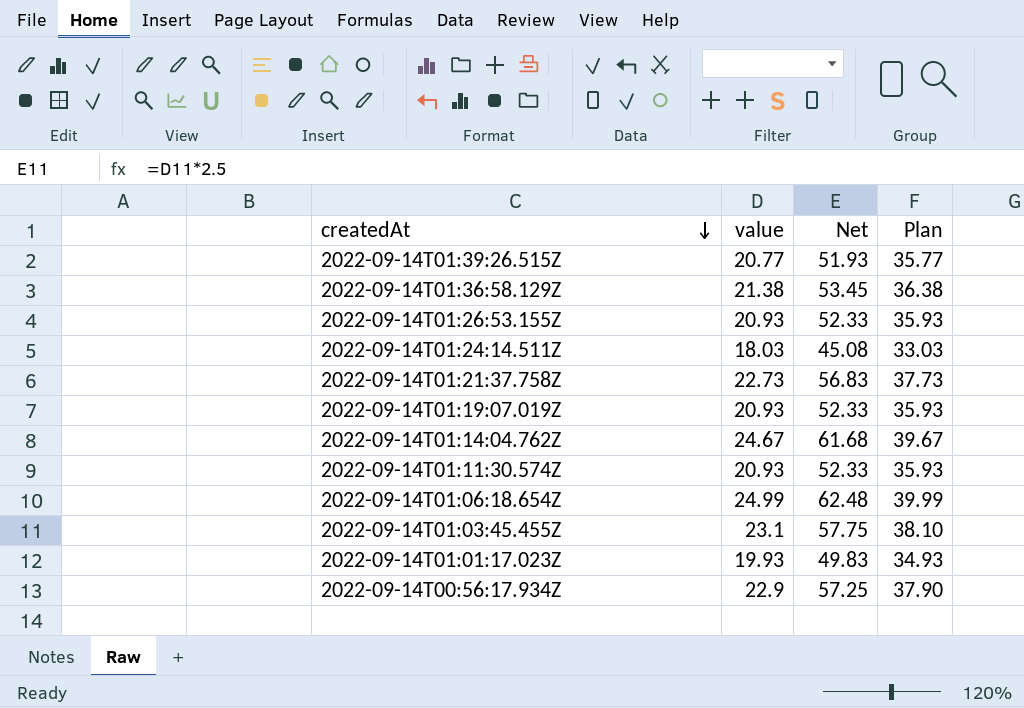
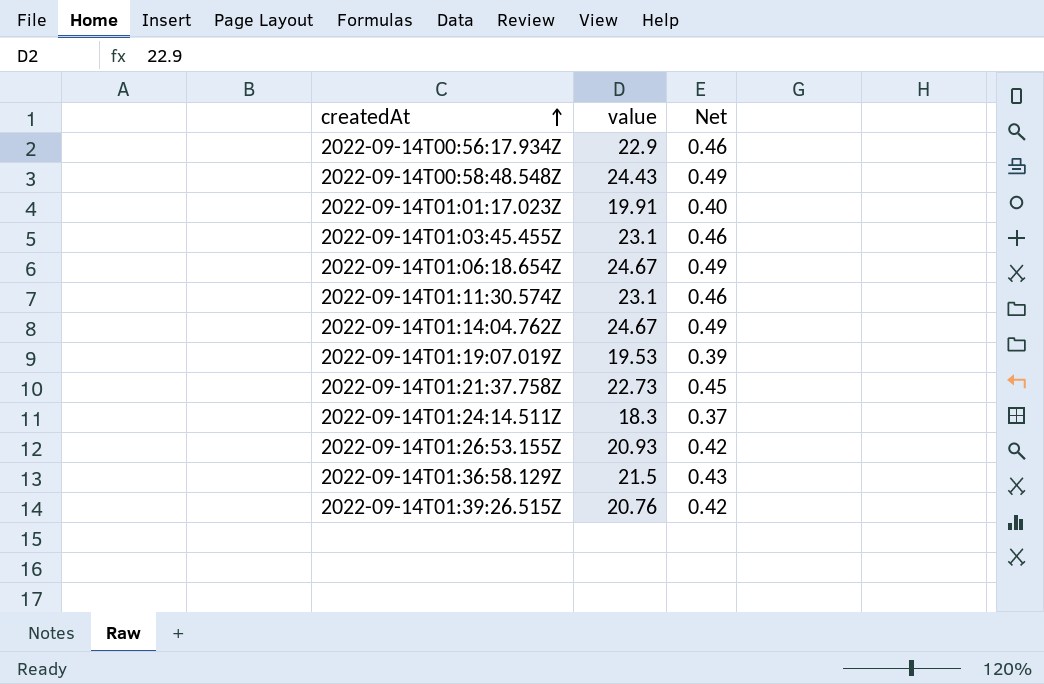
row order: createdAt descending -> createdAt ascending
column Plan | formula: [value] + 15 -> none
column Net | formula: [value] * 2.5 -> [value] * 0.02
row 2022-09-14T00:58:48.548Z: none -> 24.43 | 0.49
2022-09-14T01:01:17.023Z | value: 19.93 -> 19.91
2022-09-14T01:06:18.654Z | value: 24.99 -> 24.67
2022-09-14T01:11:30.574Z | value: 20.93 -> 23.1
2022-09-14T01:19:07.019Z | value: 20.93 -> 19.53
2022-09-14T01:24:14.511Z | value: 18.03 -> 18.3
2022-09-14T01:36:58.129Z | value: 21.38 -> 21.5
2022-09-14T01:39:26.515Z | value: 20.77 -> 20.76

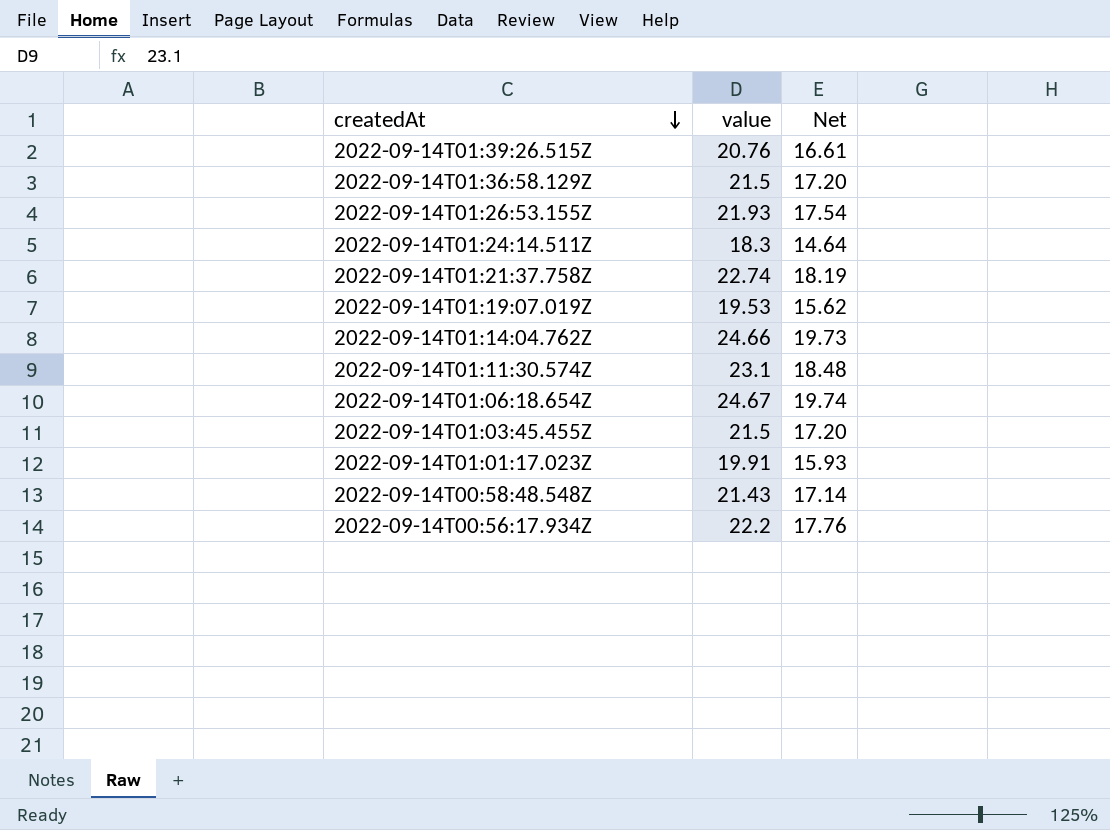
row order: createdAt ascending -> createdAt descending
column Net | formula: [value] * 0.02 -> [value] * 0.8
2022-09-14T01:26:53.155Z | value: 20.93 -> 21.93
2022-09-14T01:21:37.758Z | value: 22.73 -> 22.74
2022-09-14T01:14:04.762Z | value: 24.67 -> 24.66
2022-09-14T01:03:45.455Z | value: 23.1 -> 21.5
2022-09-14T00:58:48.548Z | value: 24.43 -> 21.43
2022-09-14T00:56:17.934Z | value: 22.9 -> 22.2

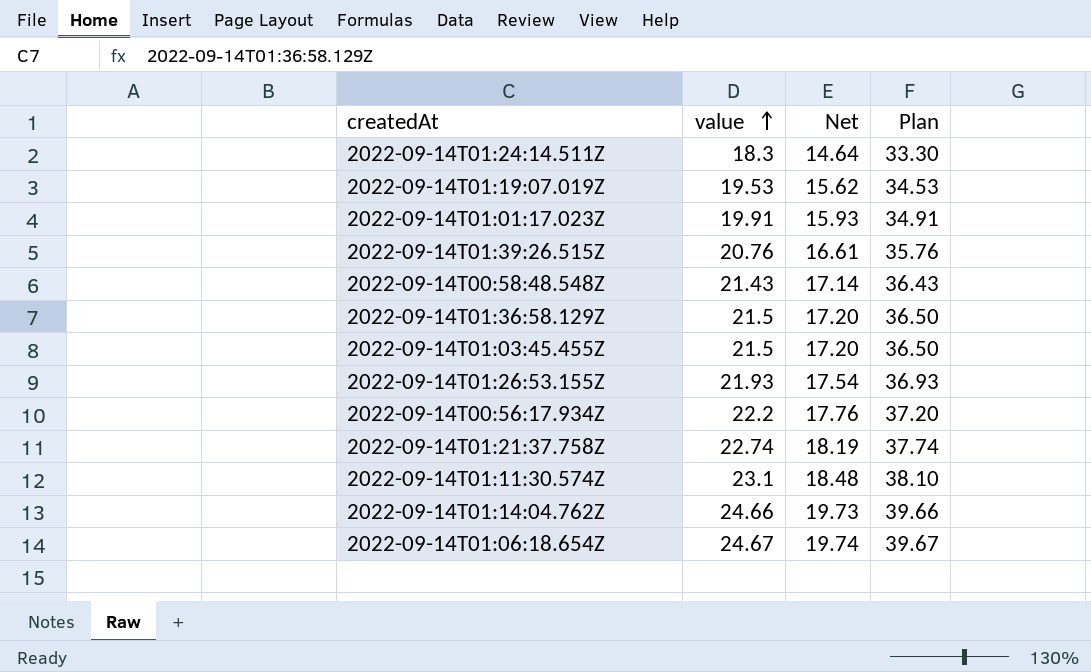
row order: createdAt descending -> value ascending
column Plan | formula: none -> [value] + 15

